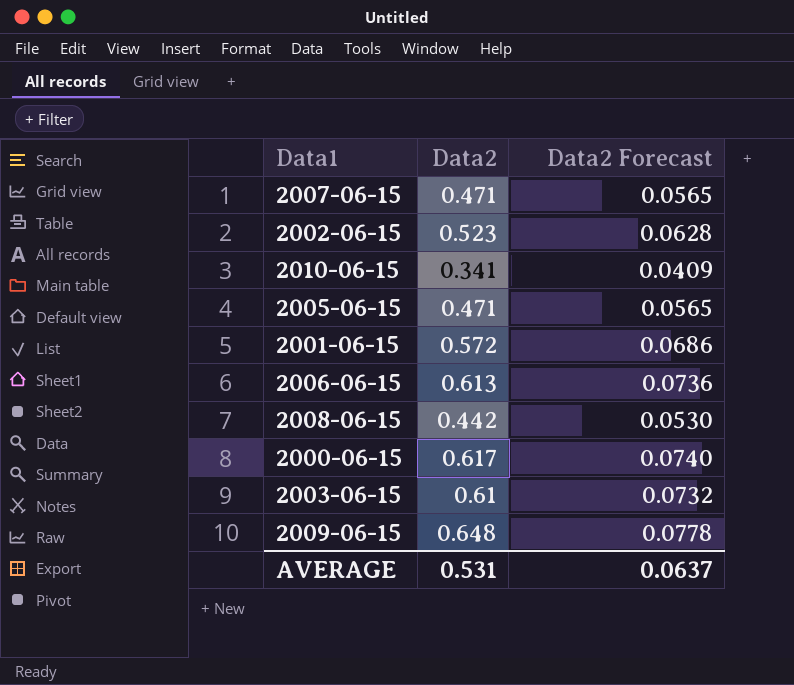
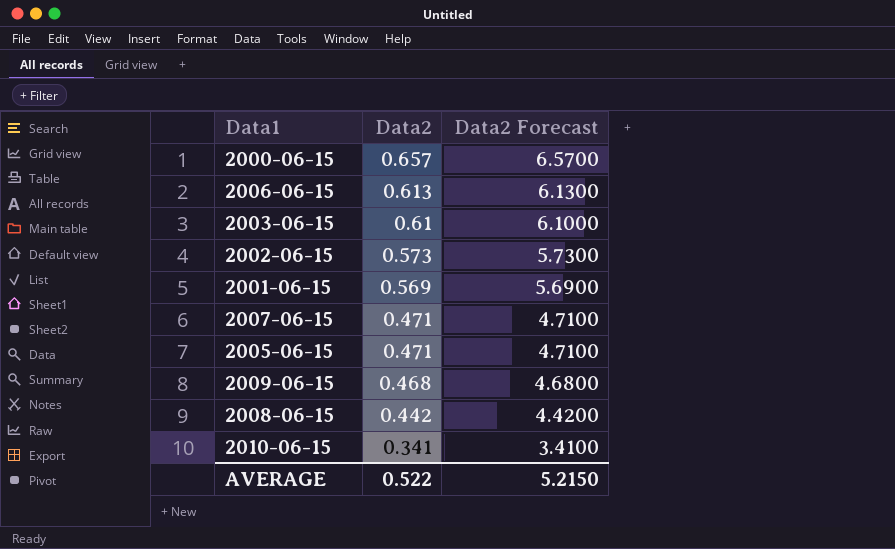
row order: none -> Data2 descending
column Data2 Forecast | formula: [Data2] * 0.12 -> [Data2] * 10
2000-06-15 | Data2: 0.617 -> 0.657
2002-06-15 | Data2: 0.523 -> 0.573
2001-06-15 | Data2: 0.572 -> 0.569
2009-06-15 | Data2: 0.648 -> 0.468
AVERAGE | Data2: 0.531 -> 0.522
AVERAGE | Data2 Forecast: 0.0637 -> 5.2150

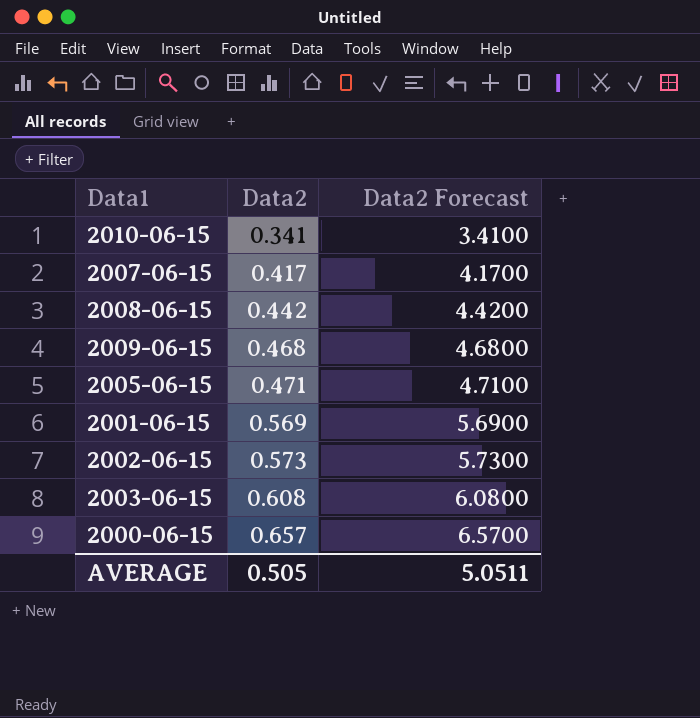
row order: Data2 descending -> Data2 ascending
row 2006-06-15: 0.613 | 6.1300 -> none
2007-06-15 | Data2: 0.471 -> 0.417
2007-06-15 | Data2 Forecast: 4.7100 -> 4.1700
2003-06-15 | Data2: 0.61 -> 0.608
2003-06-15 | Data2 Forecast: 6.1000 -> 6.0800
AVERAGE | Data2: 0.522 -> 0.505
AVERAGE | Data2 Forecast: 5.2150 -> 5.0511

